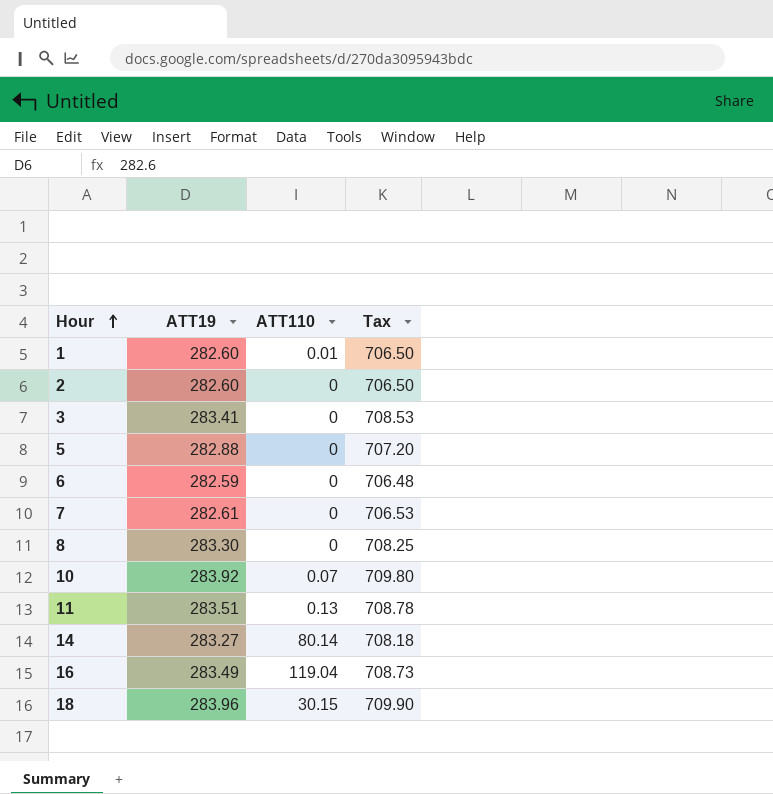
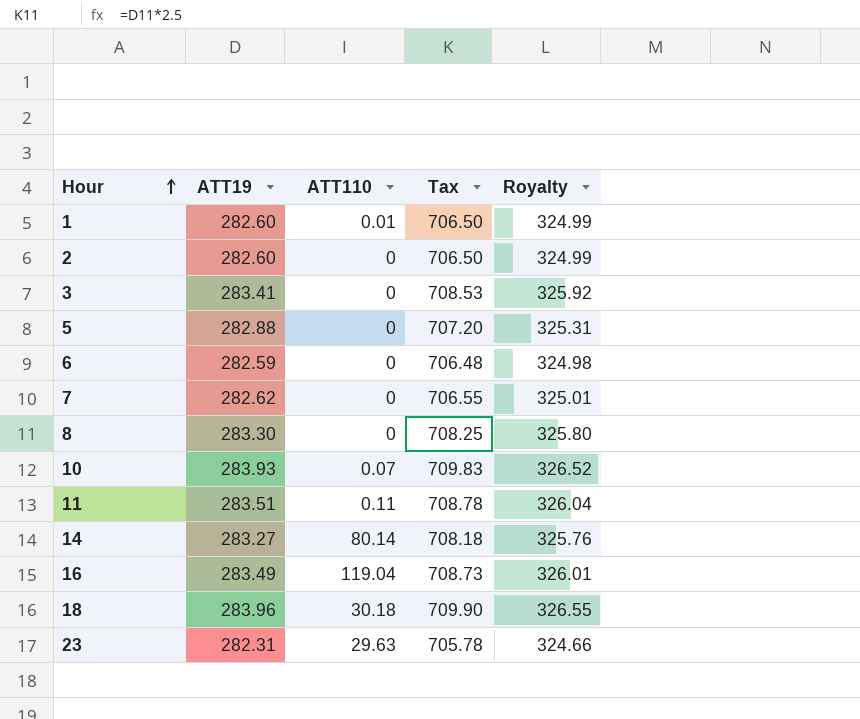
column Royalty | formula: none -> [ATT19] * 1.15
7 | ATT19: 282.61 -> 282.62
7 | Tax: 706.53 -> 706.55
10 | ATT19: 283.92 -> 283.93
10 | Tax: 709.80 -> 709.83
11 | ATT110: 0.13 -> 0.11
18 | ATT110: 30.15 -> 30.18
row 23: none -> 282.31 | 29.63 | 705.78 | 324.66

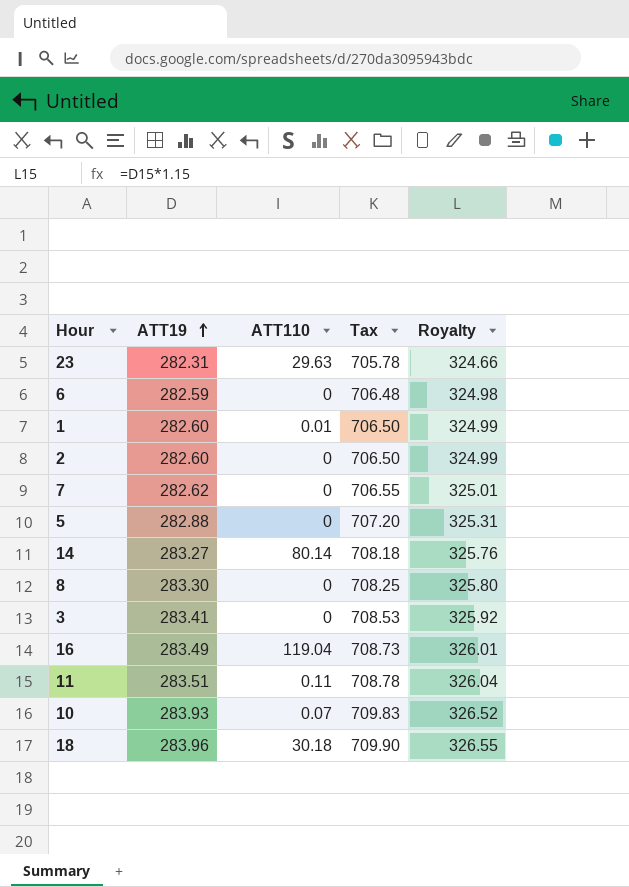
row order: Hour ascending -> ATT19 ascending

